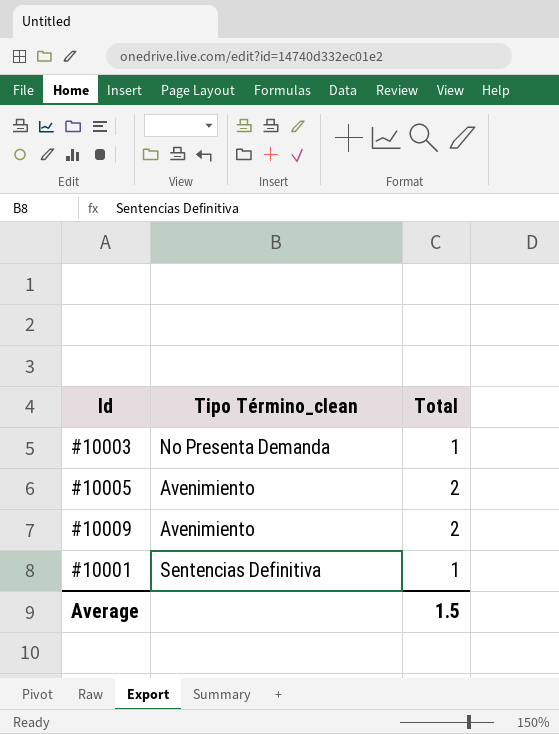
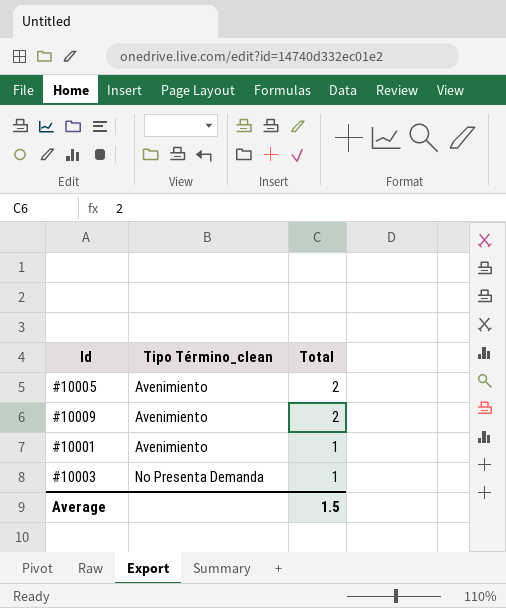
row order: none -> Tipo Término_clean ascending
#10001 | Tipo Término_clean: Sentencias Definitiva -> Avenimiento

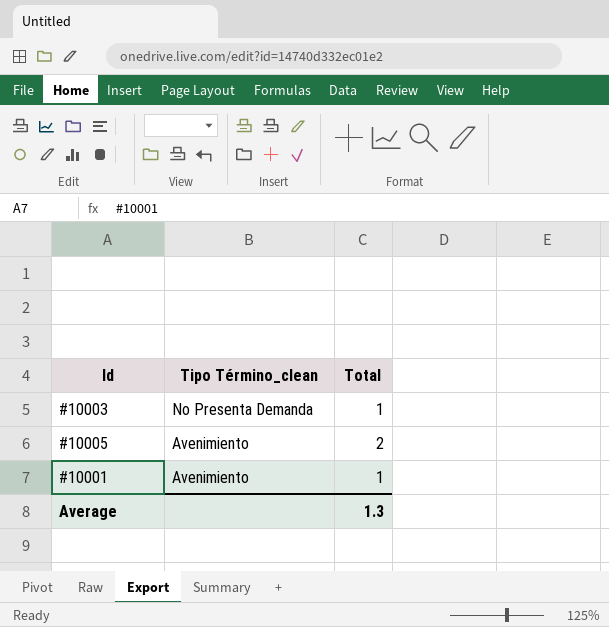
row order: Tipo Término_clean ascending -> Tipo Término_clean descending
row #10009: Avenimiento | 2 -> none
Average | Total: 1.5 -> 1.3

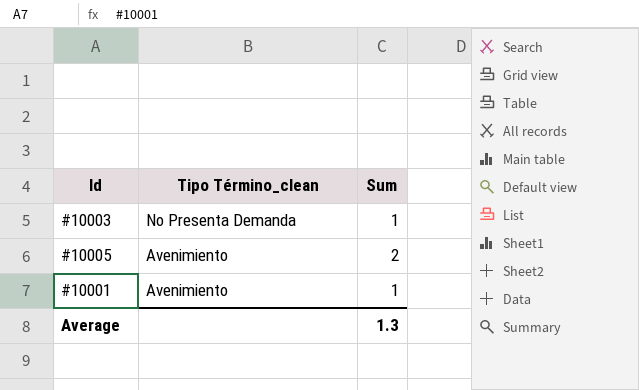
column name: Total -> Sum

